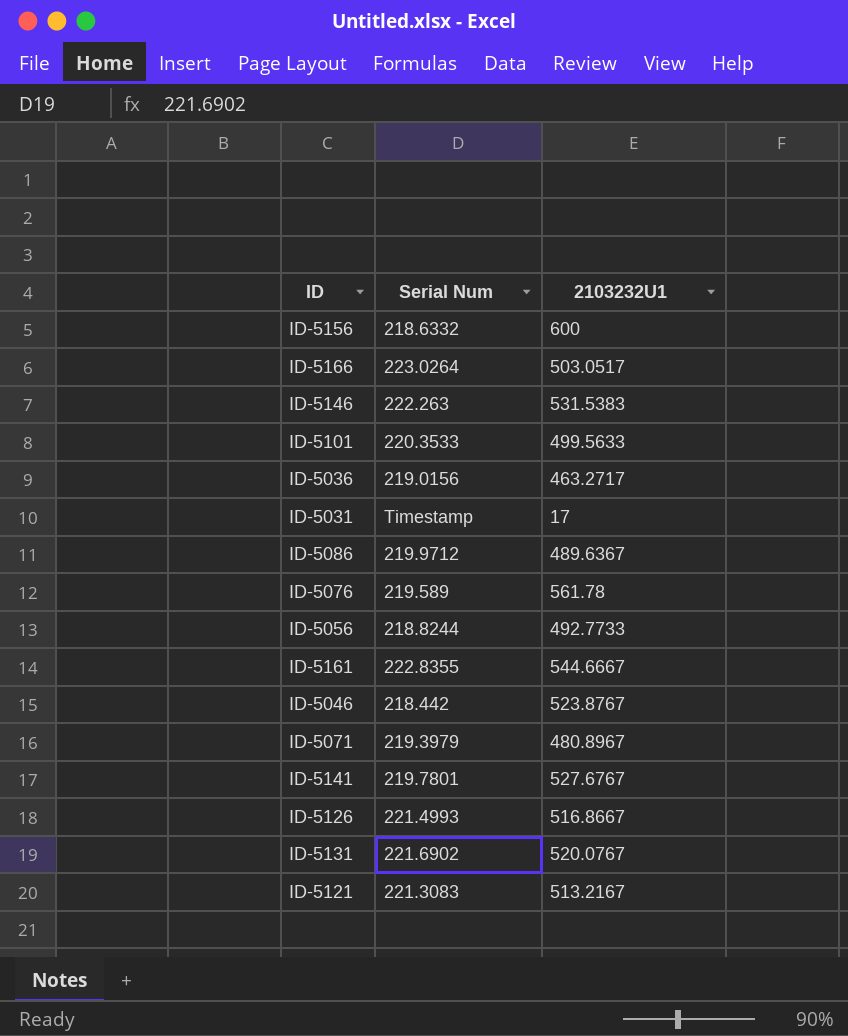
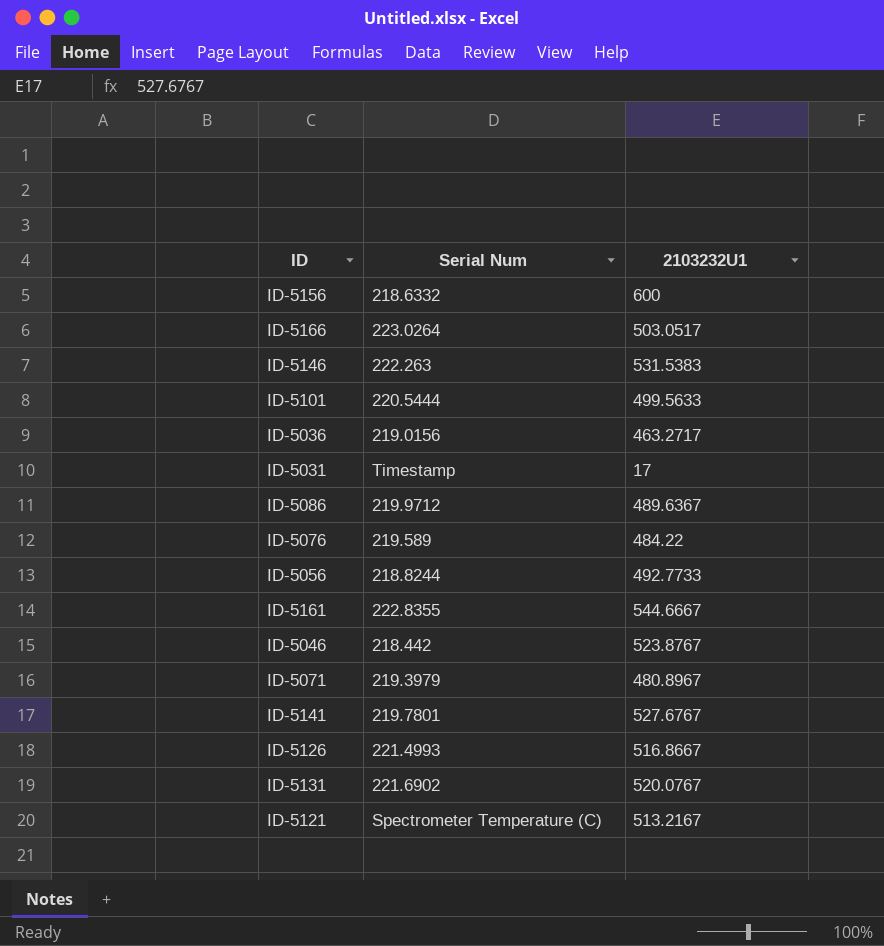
ID-5101 | Serial Num: 220.3533 -> 220.5444
ID-5076 | 2103232U1: 561.78 -> 484.22
ID-5121 | Serial Num: 221.3083 -> Spectrometer Temperature (C)

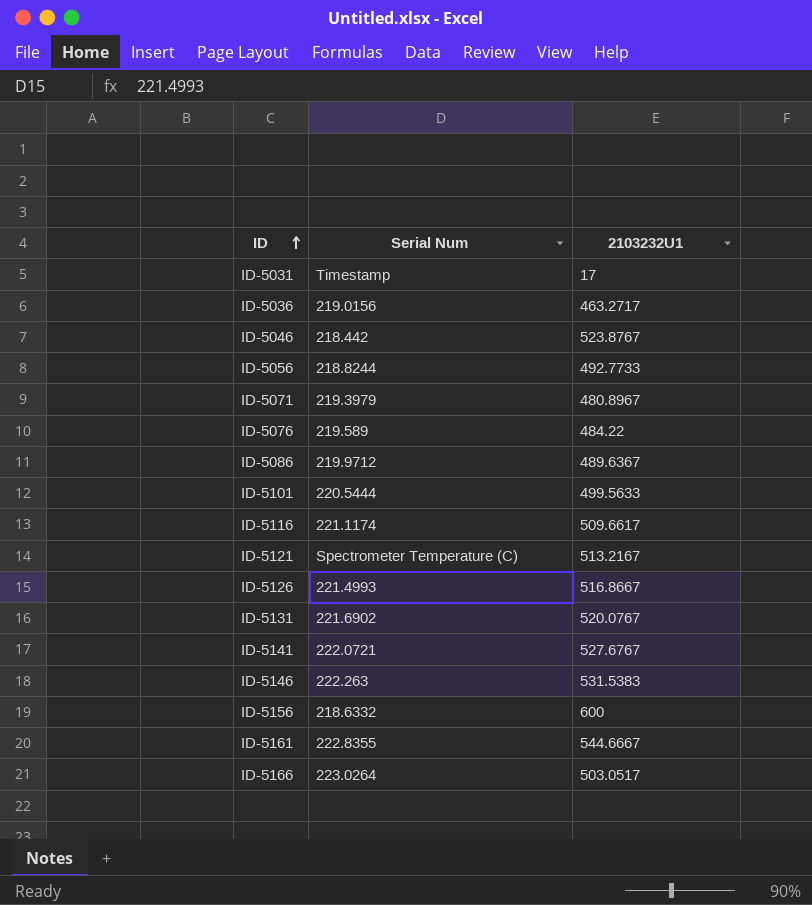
row order: none -> ID ascending
row ID-5116: none -> 221.1174 | 509.6617
ID-5141 | Serial Num: 219.7801 -> 222.0721

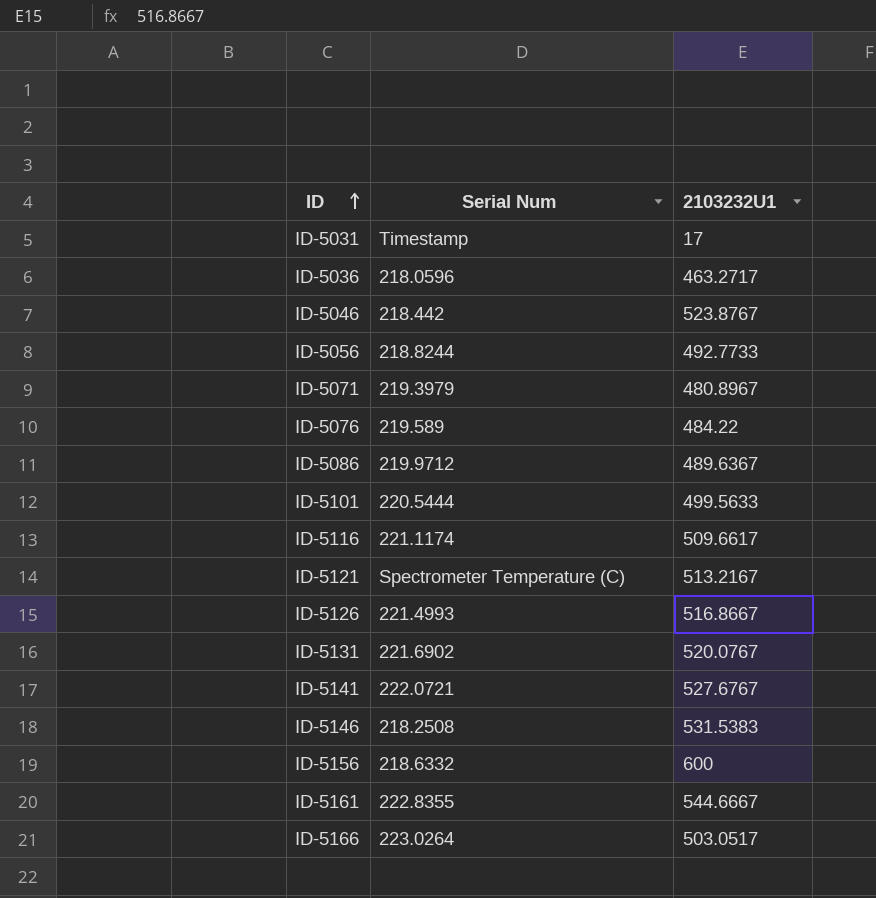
ID-5036 | Serial Num: 219.0156 -> 218.0596
ID-5146 | Serial Num: 222.263 -> 218.2508

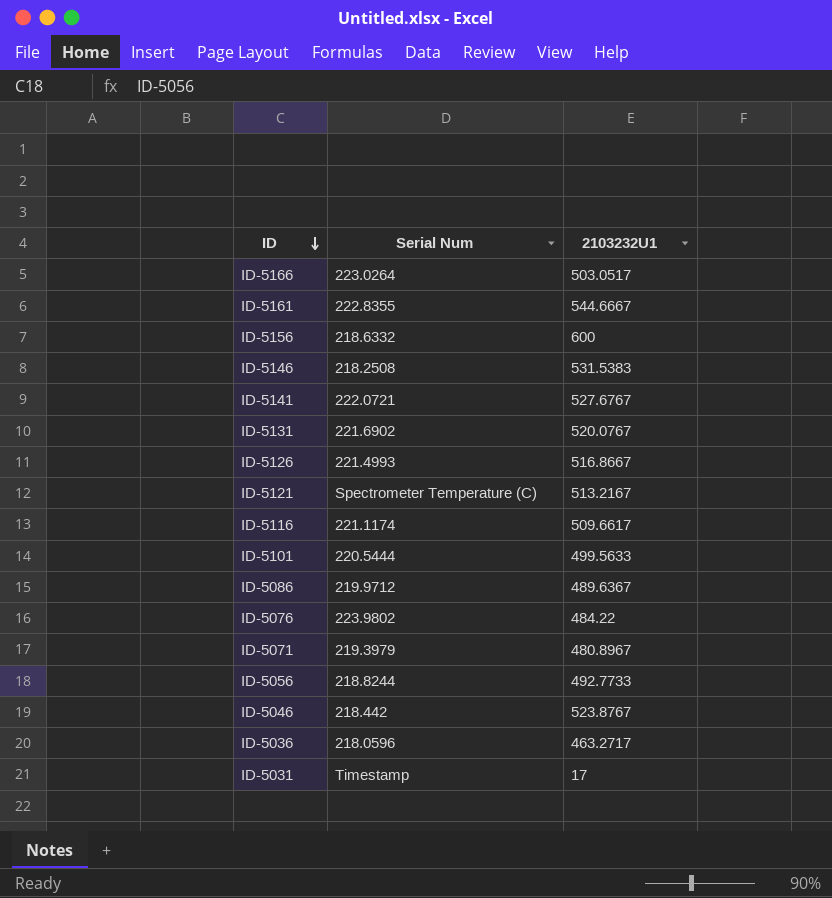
row order: ID ascending -> ID descending
ID-5076 | Serial Num: 219.589 -> 223.9802

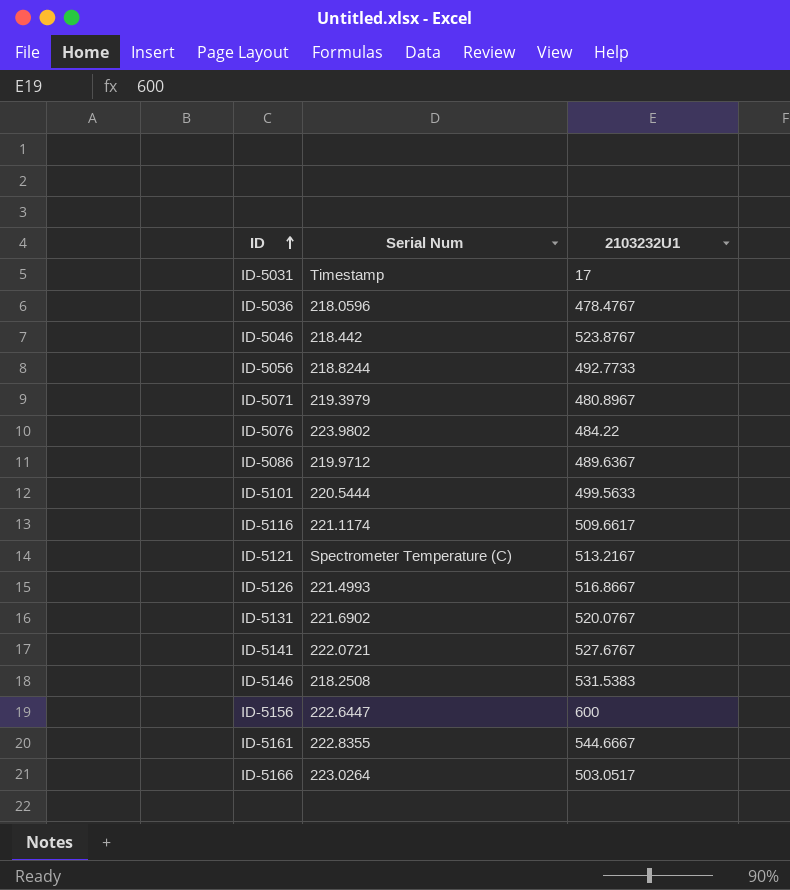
row order: ID descending -> ID ascending
ID-5036 | 2103232U1: 463.2717 -> 478.4767
ID-5156 | Serial Num: 218.6332 -> 222.6447

